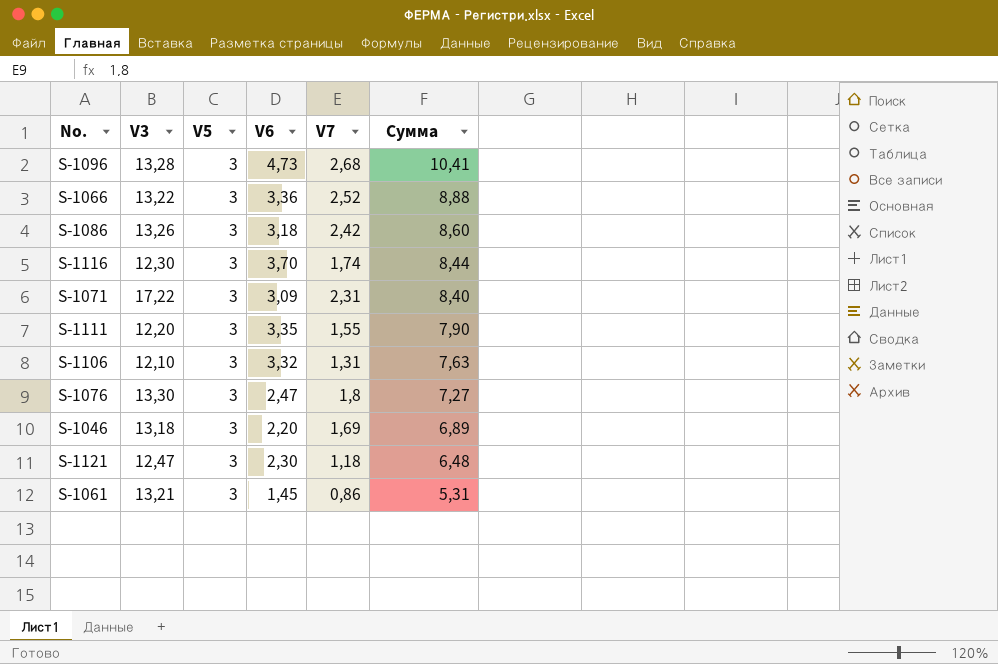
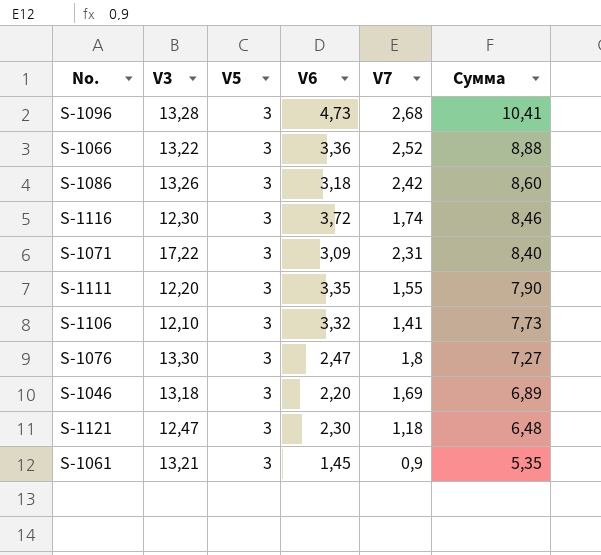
S-1116 | V6: 3,70 -> 3,72
S-1116 | Сумма: 8,44 -> 8,46
S-1106 | V7: 1,31 -> 1,41
S-1106 | Сумма: 7,63 -> 7,73
S-1061 | V7: 0,86 -> 0,9
S-1061 | Сумма: 5,31 -> 5,35

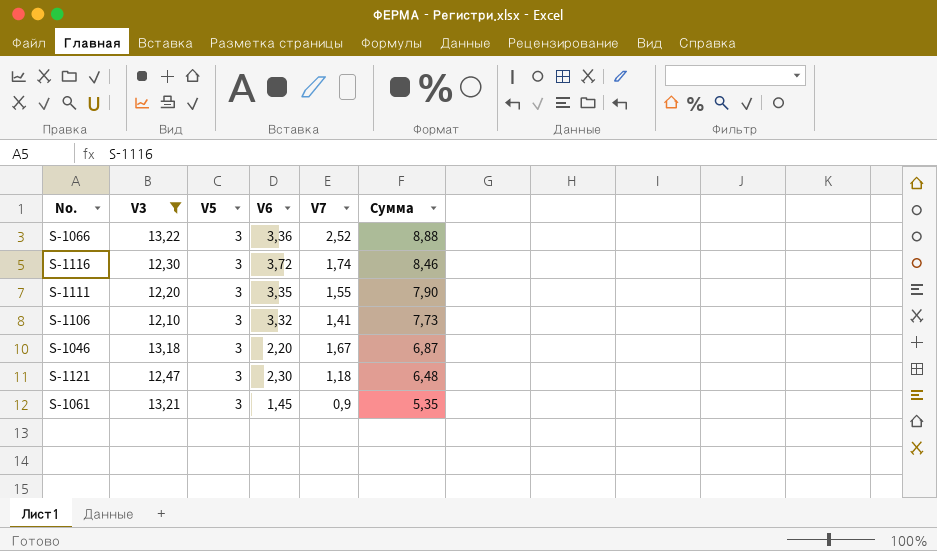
filter: none -> V3 <= 13,22
S-1046 | V7: 1,69 -> 1,67
S-1046 | Сумма: 6,89 -> 6,87

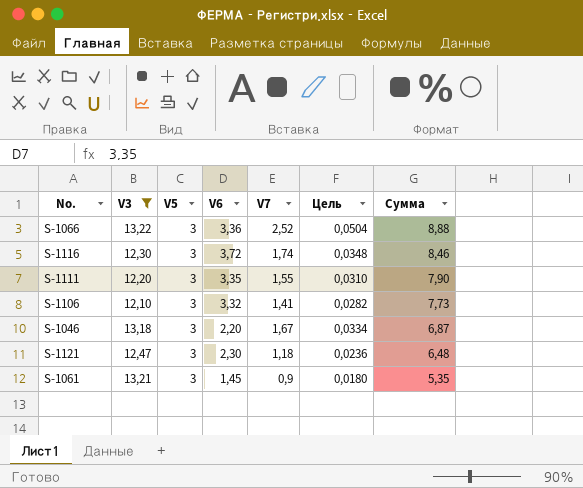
column Цель | formula: none -> [V7] * 0,02

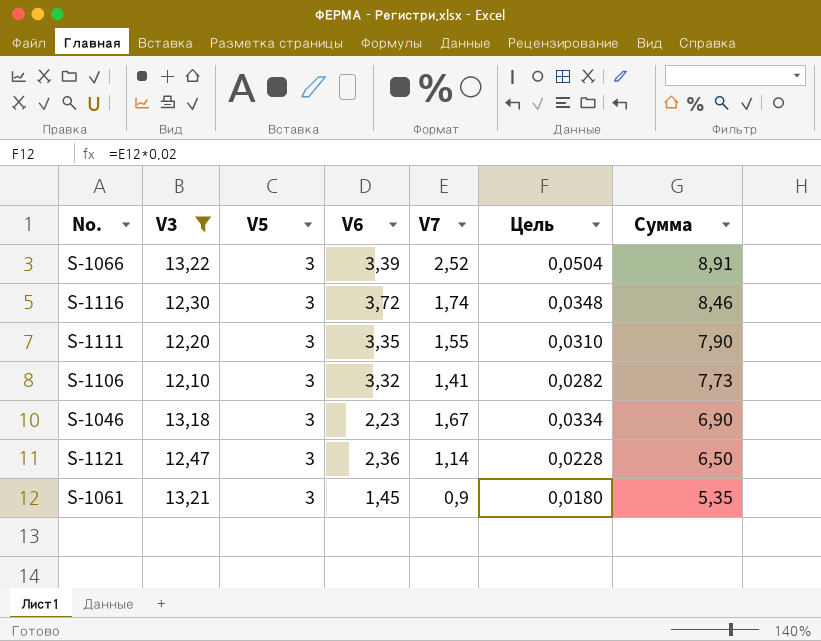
S-1066 | V6: 3,36 -> 3,39
S-1066 | Сумма: 8,88 -> 8,91
S-1046 | V6: 2,20 -> 2,23
S-1046 | Сумма: 6,87 -> 6,90
S-1121 | V6: 2,30 -> 2,36
S-1121 | V7: 1,18 -> 1,14
S-1121 | Цель: 0,0236 -> 0,0228
S-1121 | Сумма: 6,48 -> 6,50

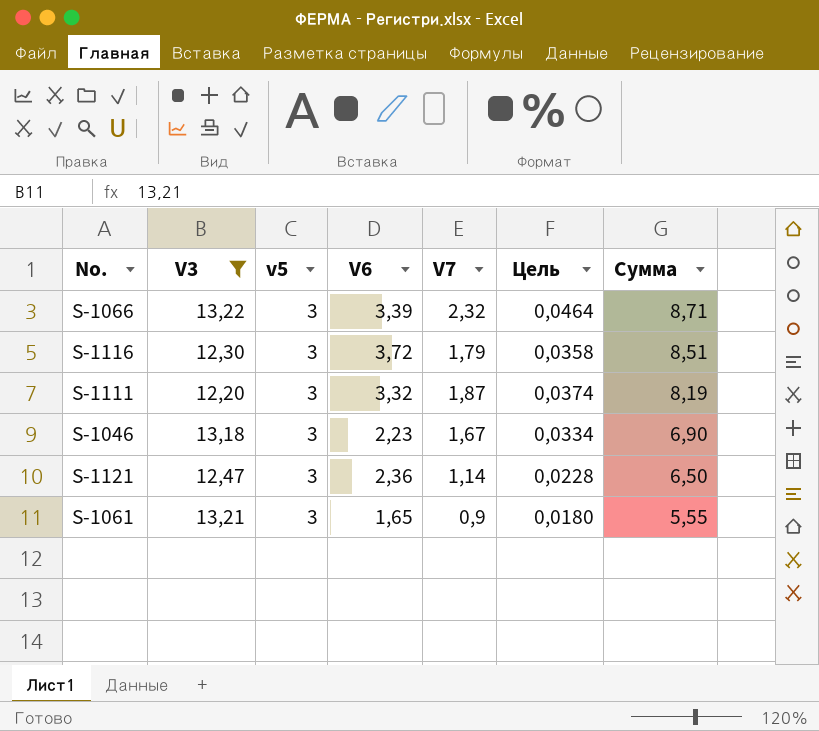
column name: V5 -> v5
row S-1106: 12,10 | 3 | 3,32 | 1,41 | 0,0282 | 7,73 -> none
S-1066 | V7: 2,52 -> 2,32
S-1066 | Цель: 0,0504 -> 0,0464
S-1066 | Сумма: 8,91 -> 8,71
S-1116 | V7: 1,74 -> 1,79
S-1116 | Цель: 0,0348 -> 0,0358
S-1116 | Сумма: 8,46 -> 8,51
S-1111 | V6: 3,35 -> 3,32
S-1111 | V7: 1,55 -> 1,87
S-1111 | Цель: 0,0310 -> 0,0374
S-1111 | Сумма: 7,90 -> 8,19
S-1061 | V6: 1,45 -> 1,65
S-1061 | Сумма: 5,35 -> 5,55

